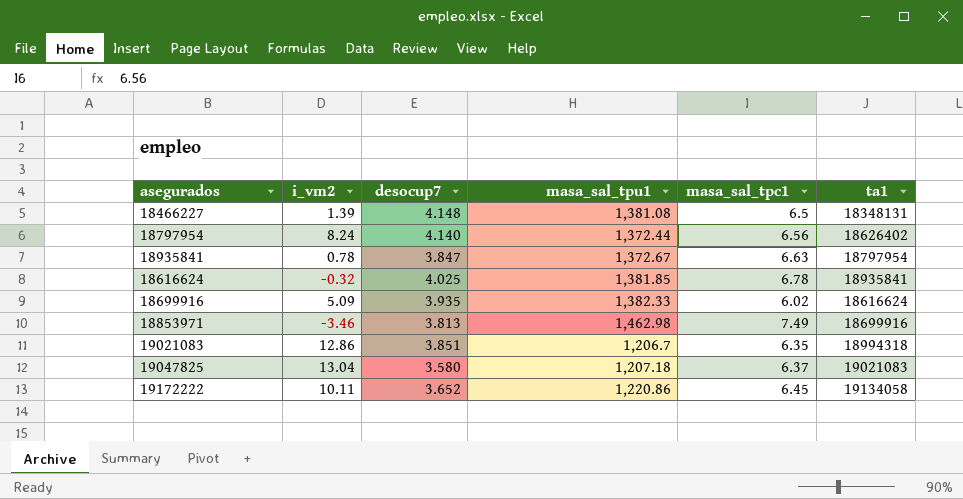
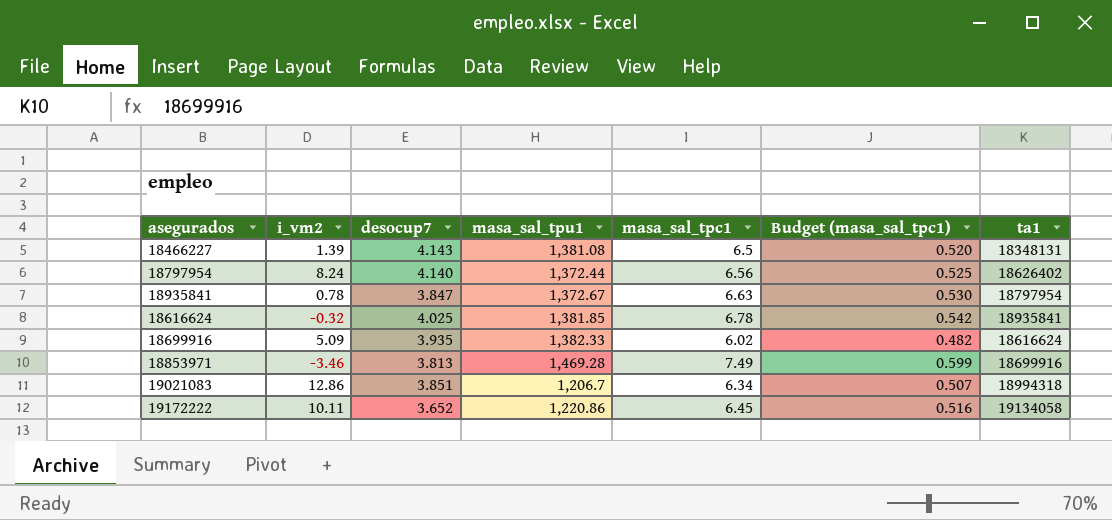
column Budget (masa_sal_tpc1) | formula: none -> [masa_sal_tpc1] * 0.08
row 19047825: 13.04 | 3.580 | 1,207.18 | 6.37 | 19021083 -> none
18466227 | desocup7: 4.148 -> 4.143
18853971 | masa_sal_tpu1: 1,462.98 -> 1,469.28
19021083 | masa_sal_tpc1: 6.35 -> 6.34

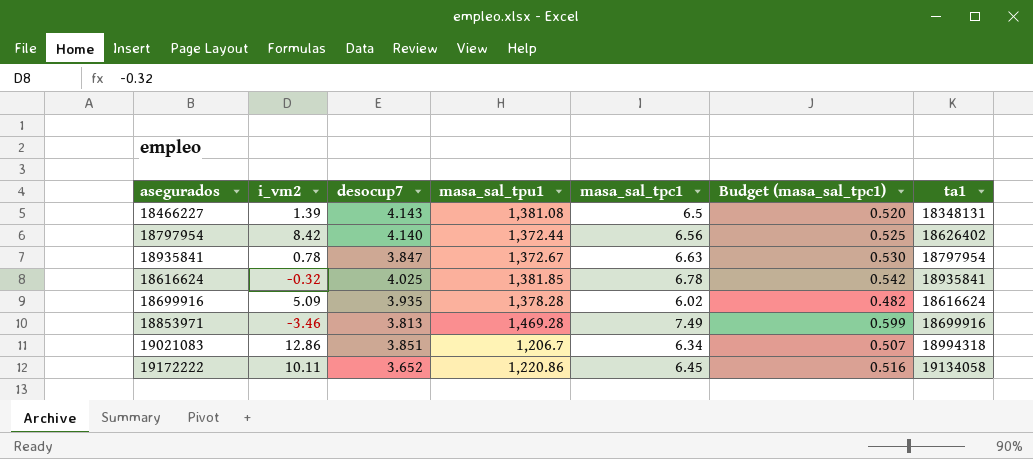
18797954 | i_vm2: 8.24 -> 8.42
18699916 | masa_sal_tpu1: 1,382.33 -> 1,378.28

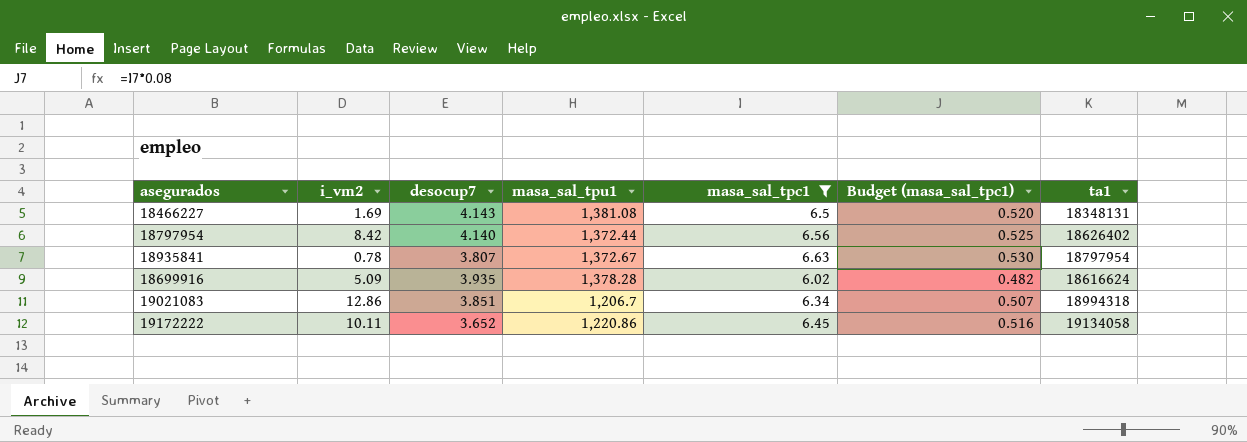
filter: none -> masa_sal_tpc1 <= 6.63
18466227 | i_vm2: 1.39 -> 1.69
18935841 | desocup7: 3.847 -> 3.807

